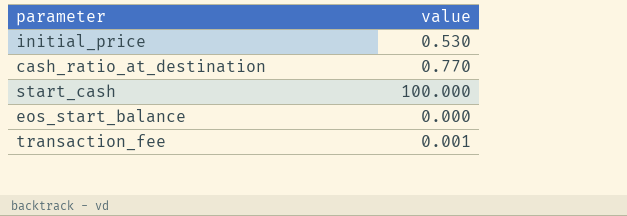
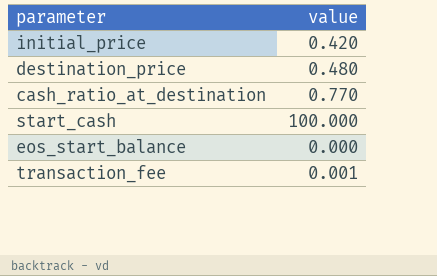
initial_price | value: 0.530 -> 0.420
row destination_price: none -> 0.480

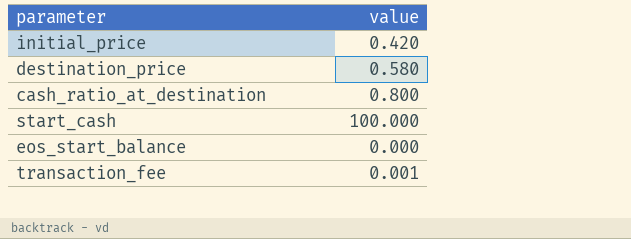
destination_price | value: 0.480 -> 0.580
cash_ratio_at_destination | value: 0.770 -> 0.800

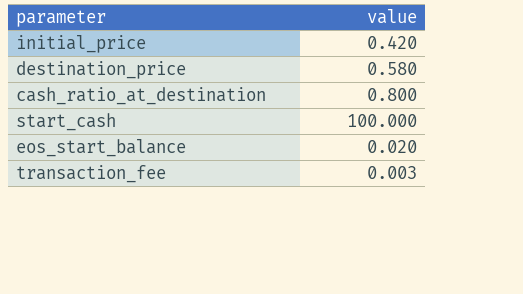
eos_start_balance | value: 0.000 -> 0.020
transaction_fee | value: 0.001 -> 0.003

